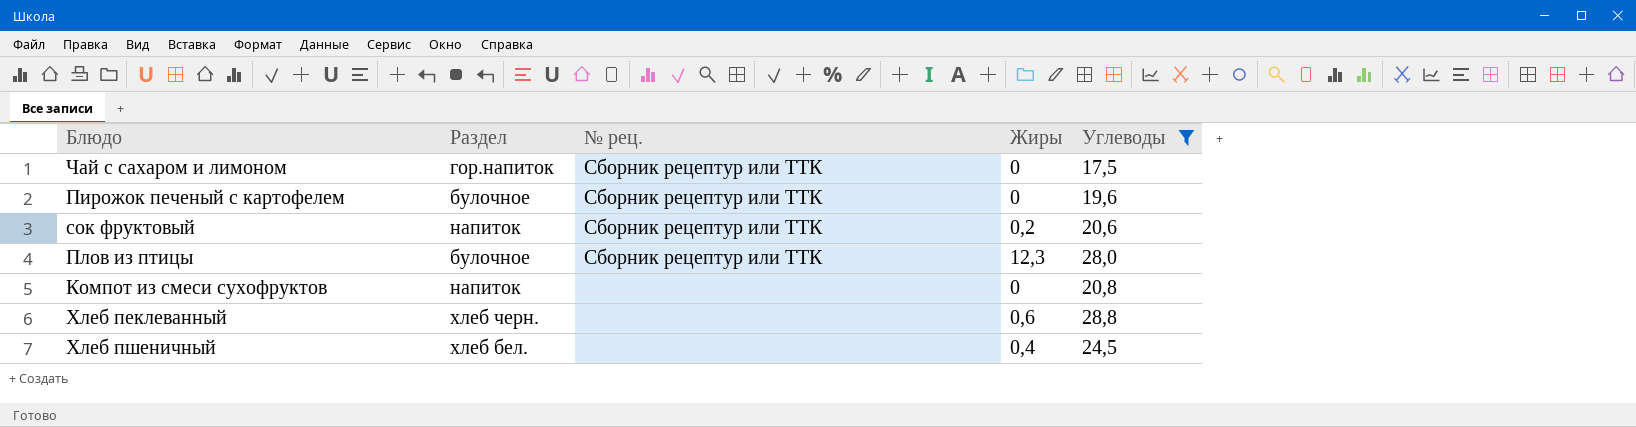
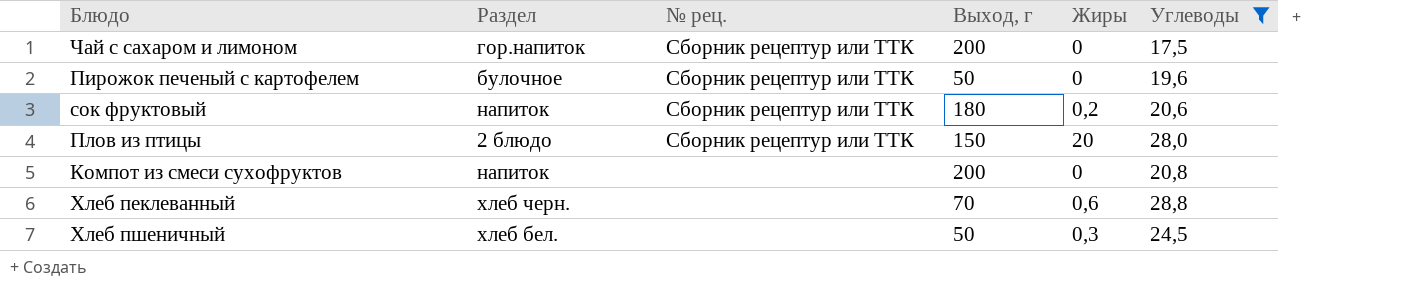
column Выход, г | position: none -> 4
Плов из птицы | Раздел: булочное -> 2 блюдо
Плов из птицы | Жиры: 12,3 -> 20
Хлеб пшеничный | Жиры: 0,4 -> 0,3

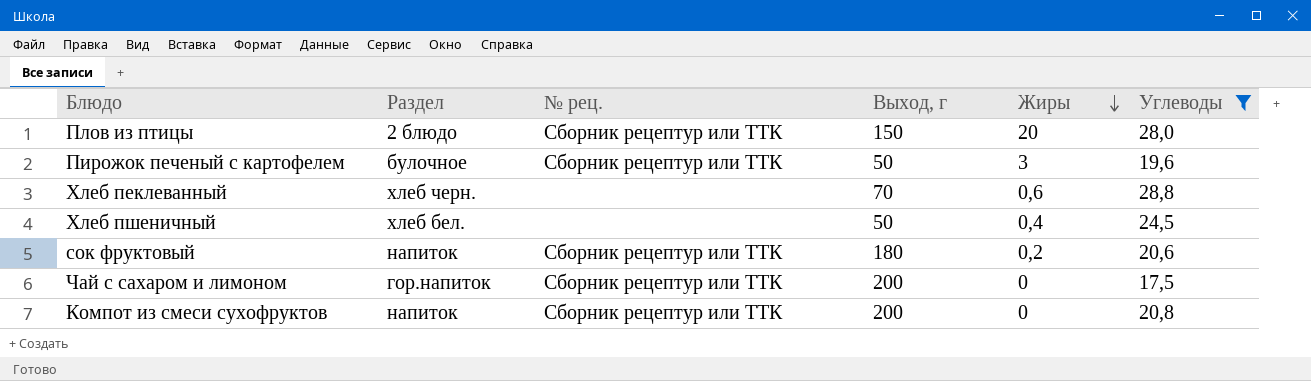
row order: none -> Жиры descending
Пирожок печеный с картофелем | Жиры: 0 -> 3
Хлеб пшеничный | Жиры: 0,3 -> 0,4
Компот из смеси сухофруктов | № рец.: none -> Сборник рецептур или ТТК

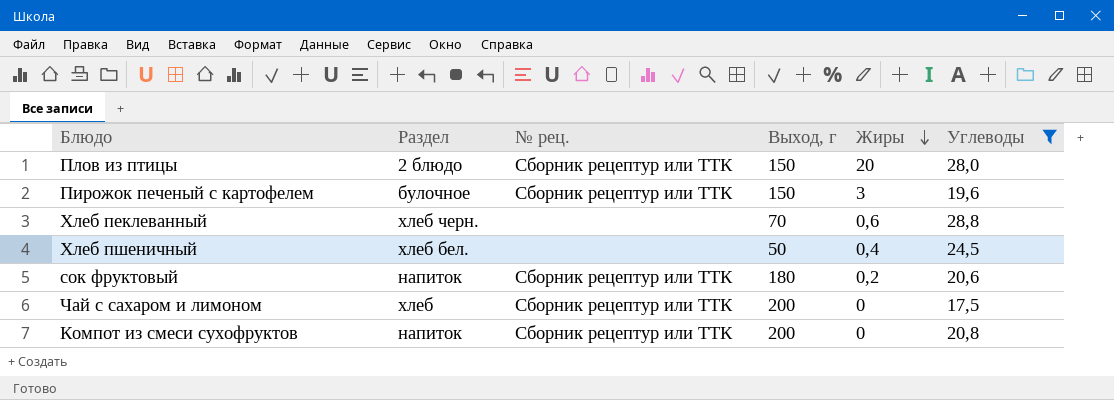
Пирожок печеный с картофелем | Выход, г: 50 -> 150
Чай с сахаром и лимоном | Раздел: гор.напиток -> хлеб

